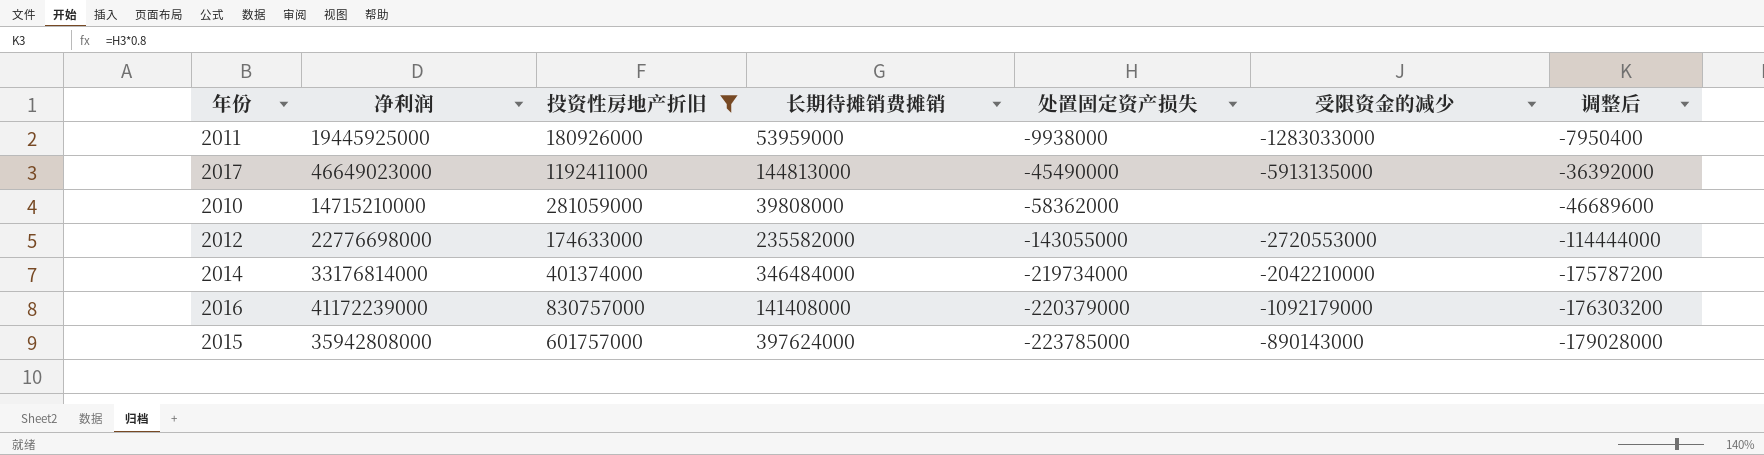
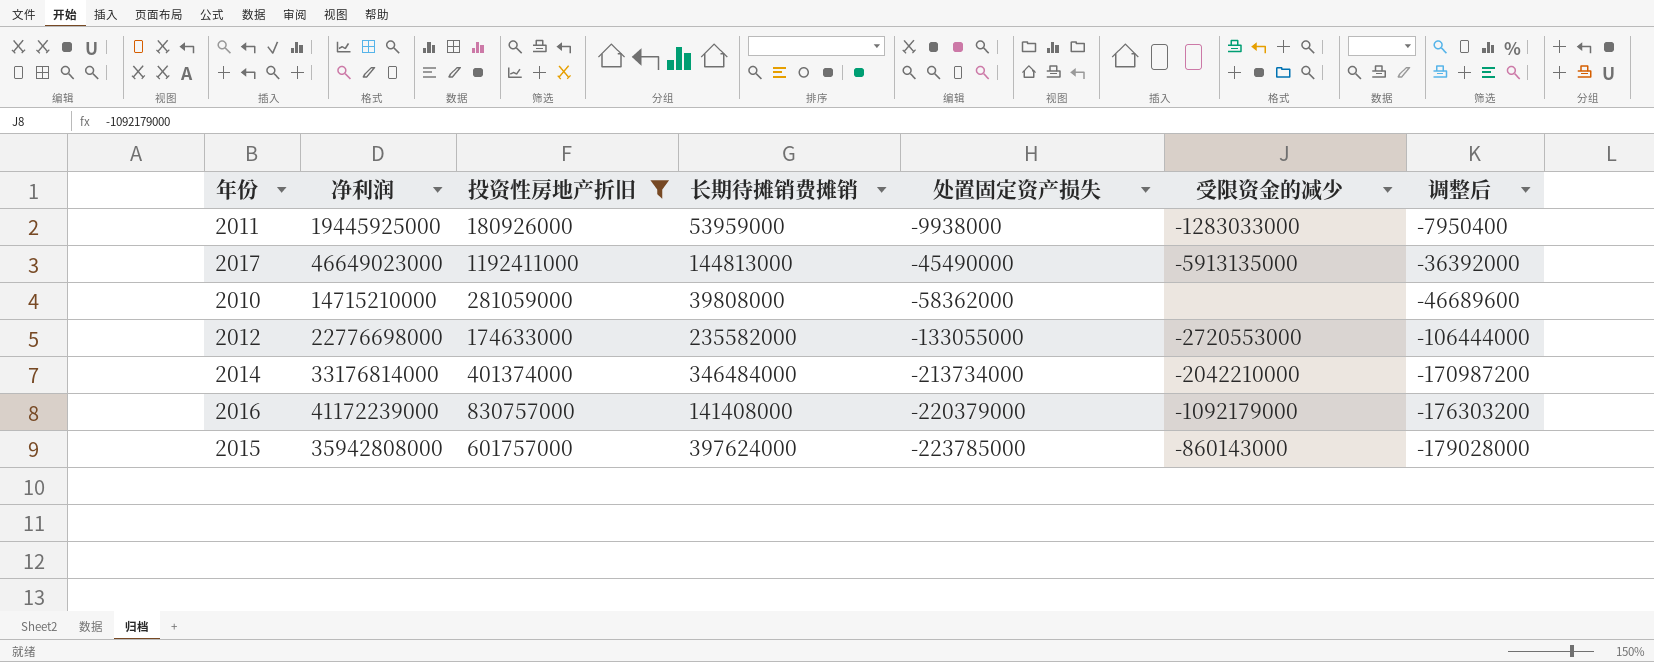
2012 | 处置固定资产损失: -143055000 -> -133055000
2012 | 调整后: -114444000 -> -106444000
2014 | 处置固定资产损失: -219734000 -> -213734000
2014 | 调整后: -175787200 -> -170987200
2015 | 受限资金的减少: -890143000 -> -860143000

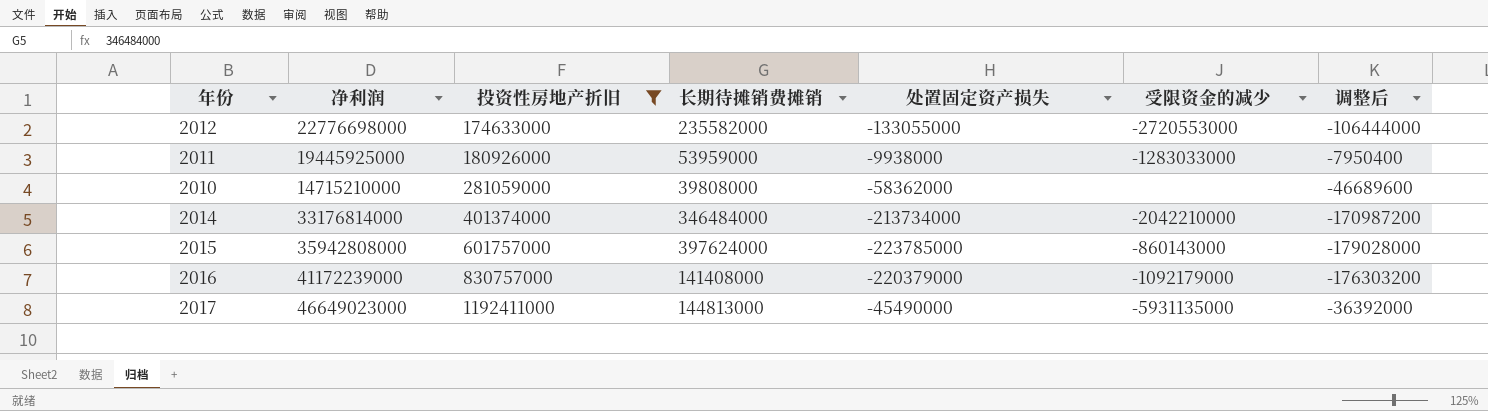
row order: 处置固定资产损失 descending -> 投资性房地产折旧 ascending
2017 | 受限资金的减少: -5913135000 -> -5931135000

